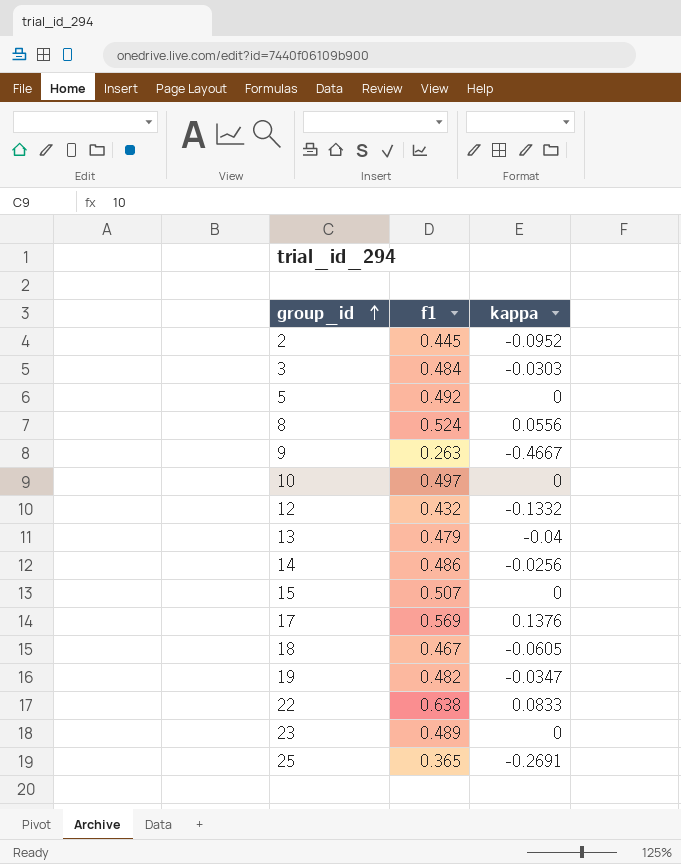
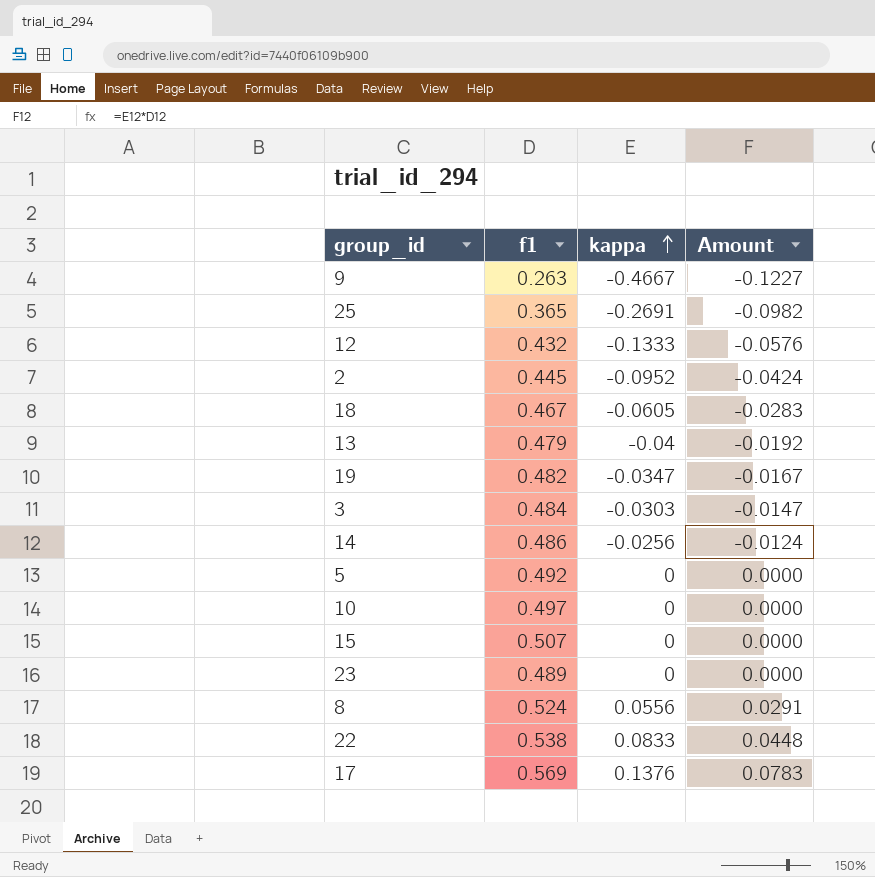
row order: group_id ascending -> kappa ascending
column Amount | formula: none -> [f1] * [kappa]
12 | kappa: -0.1332 -> -0.1333
22 | f1: 0.638 -> 0.538

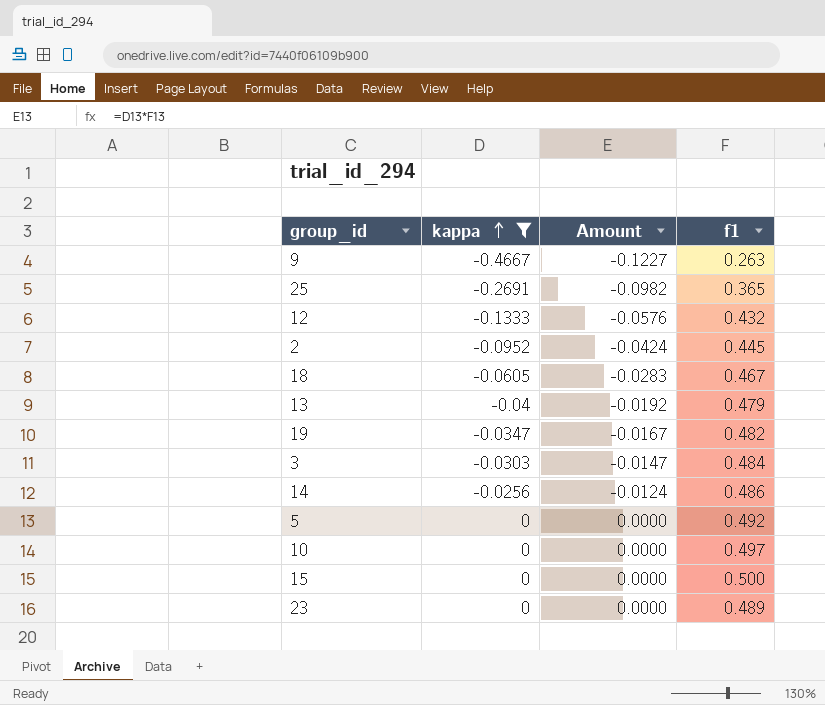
filter: none -> kappa <= 0
column f1 | position: 2 -> 4
15 | f1: 0.507 -> 0.500

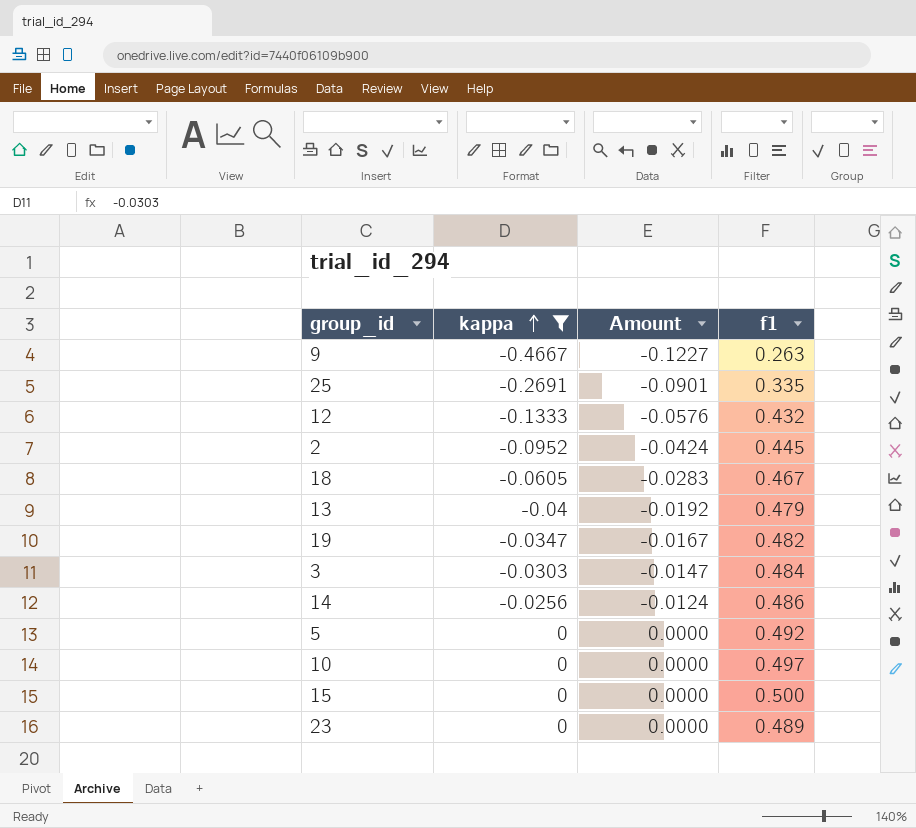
25 | Amount: -0.0982 -> -0.0901
25 | f1: 0.365 -> 0.335

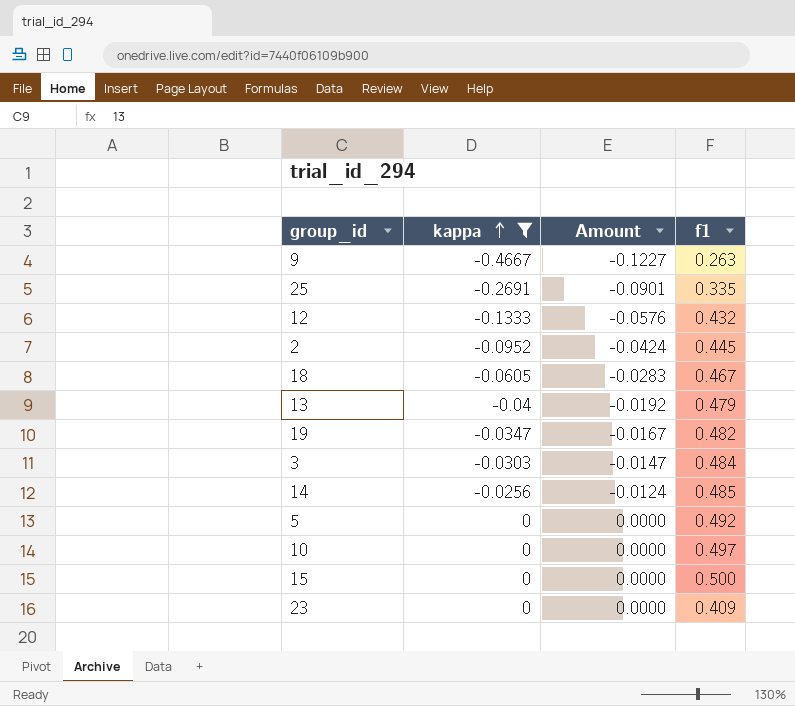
14 | f1: 0.486 -> 0.485
23 | f1: 0.489 -> 0.409

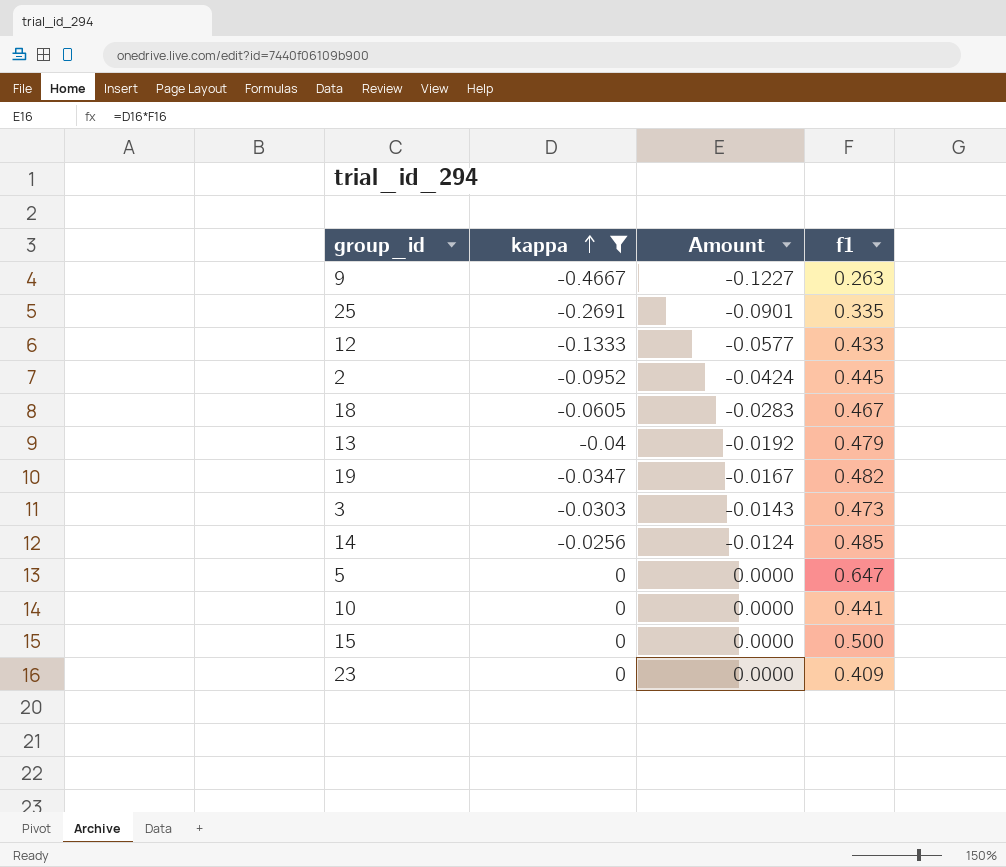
12 | Amount: -0.0576 -> -0.0577
12 | f1: 0.432 -> 0.433
3 | Amount: -0.0147 -> -0.0143
3 | f1: 0.484 -> 0.473
5 | f1: 0.492 -> 0.647
10 | f1: 0.497 -> 0.441

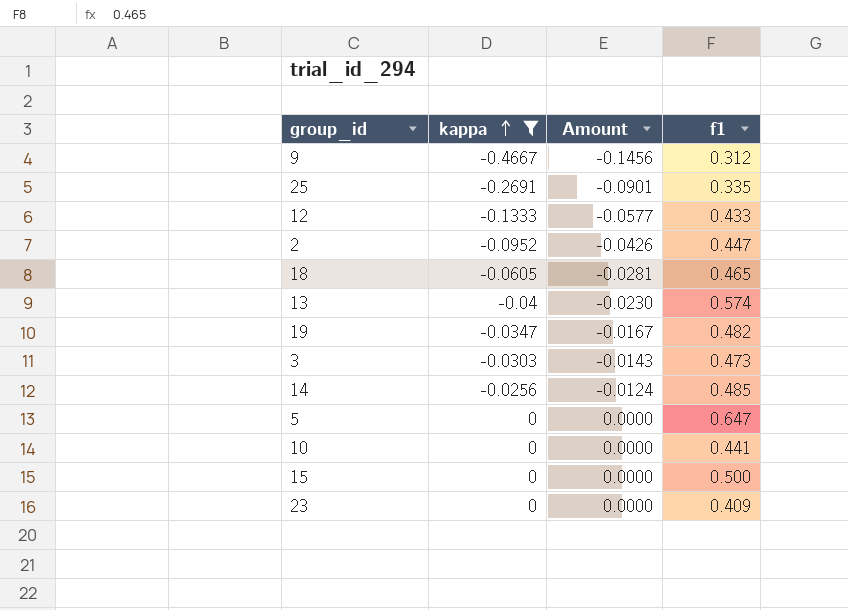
9 | Amount: -0.1227 -> -0.1456
9 | f1: 0.263 -> 0.312
2 | Amount: -0.0424 -> -0.0426
2 | f1: 0.445 -> 0.447
18 | Amount: -0.0283 -> -0.0281
18 | f1: 0.467 -> 0.465
13 | Amount: -0.0192 -> -0.0230
13 | f1: 0.479 -> 0.574

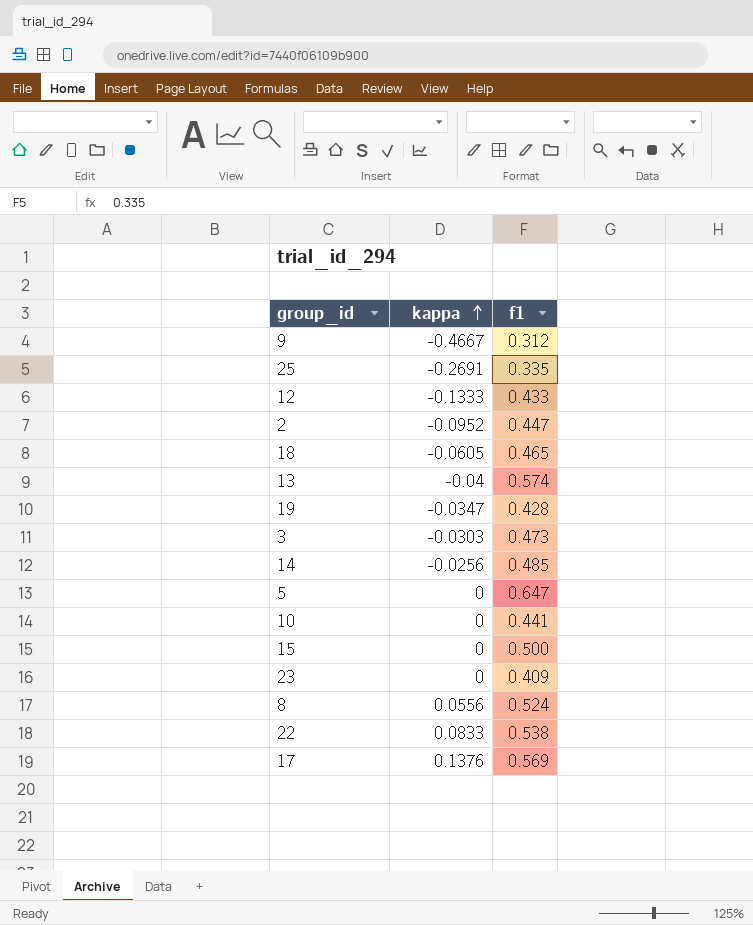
filter: kappa <= 0 -> none
column Amount | formula: [kappa] * [f1] -> none
19 | f1: 0.482 -> 0.428

